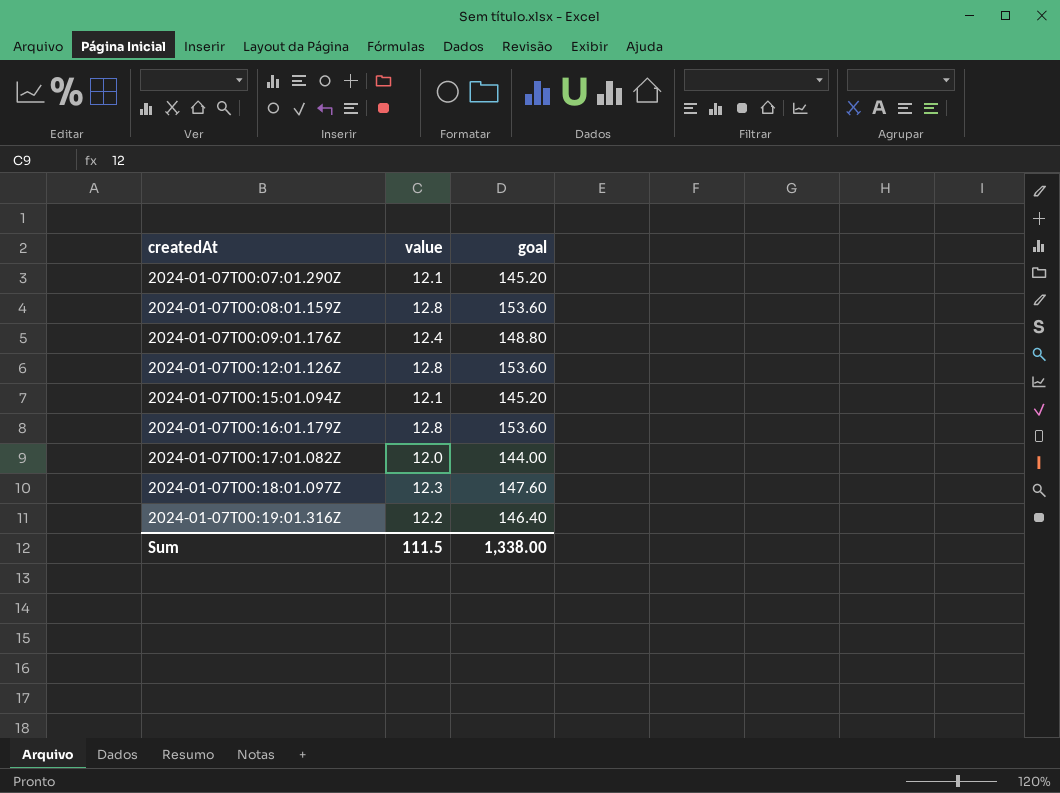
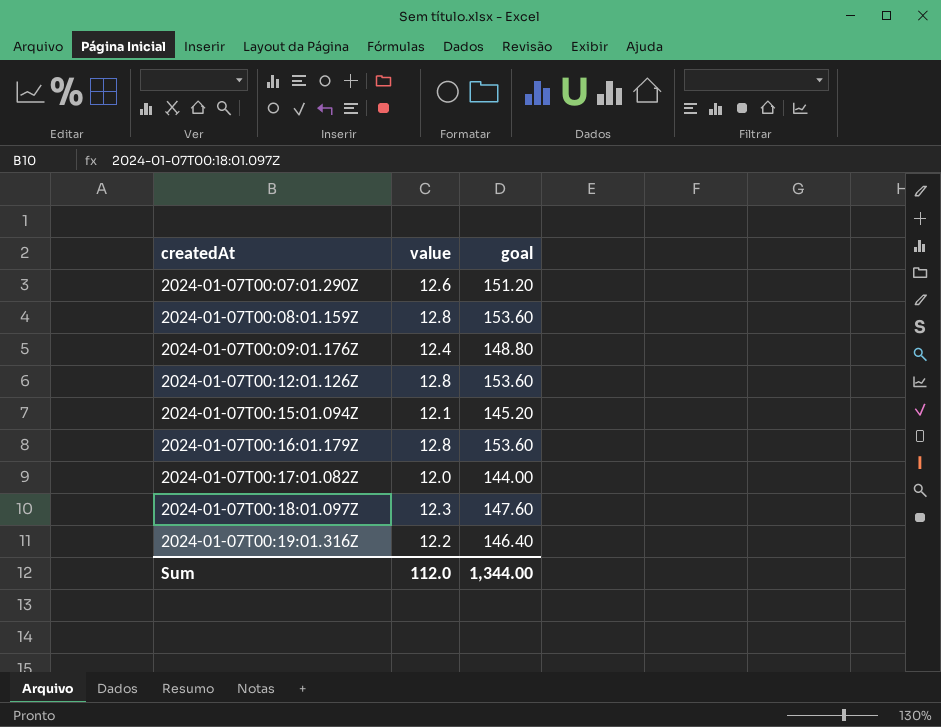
2024-01-07T00:07:01.290Z | value: 12.1 -> 12.6
2024-01-07T00:07:01.290Z | goal: 145.20 -> 151.20
Sum | value: 111.5 -> 112.0
Sum | goal: 1,338.00 -> 1,344.00

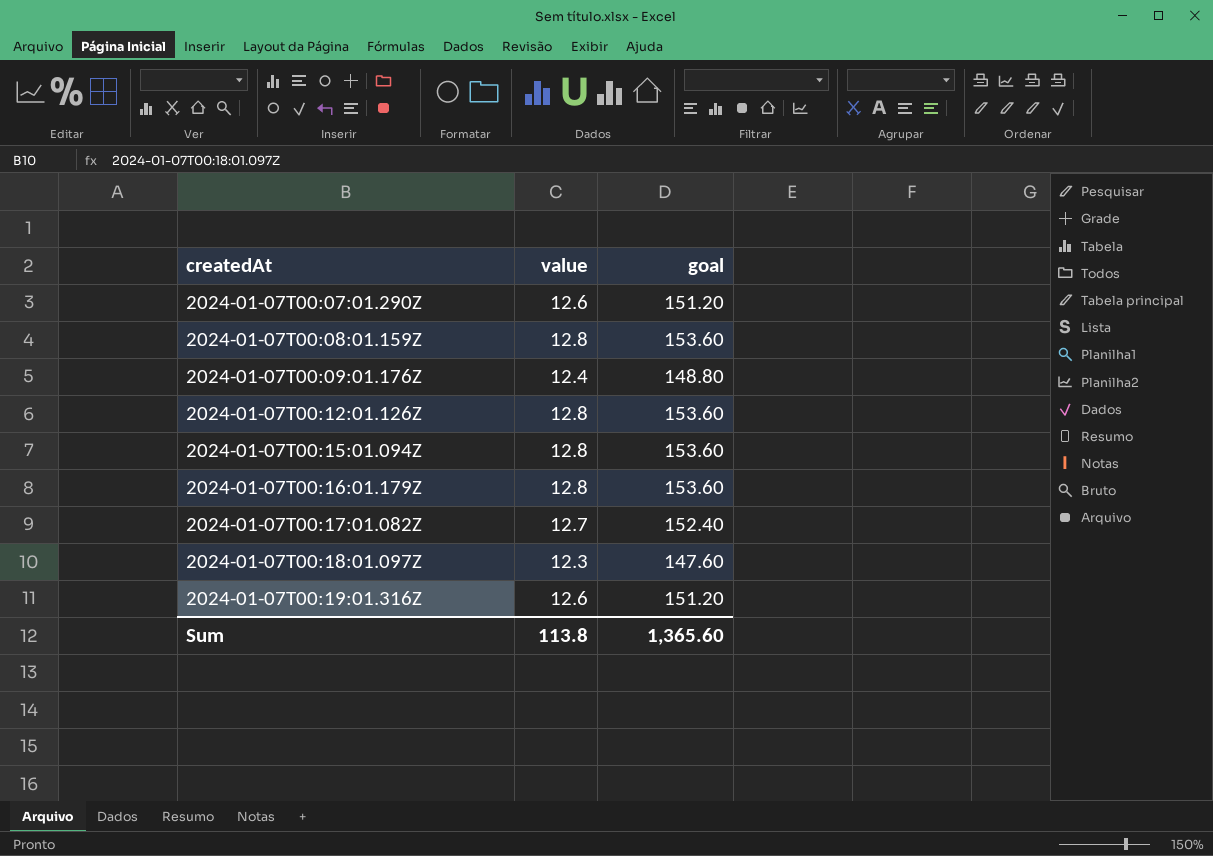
2024-01-07T00:15:01.094Z | value: 12.1 -> 12.8
2024-01-07T00:15:01.094Z | goal: 145.20 -> 153.60
2024-01-07T00:17:01.082Z | value: 12.0 -> 12.7
2024-01-07T00:17:01.082Z | goal: 144.00 -> 152.40
2024-01-07T00:19:01.316Z | value: 12.2 -> 12.6
2024-01-07T00:19:01.316Z | goal: 146.40 -> 151.20
Sum | value: 112.0 -> 113.8
Sum | goal: 1,344.00 -> 1,365.60

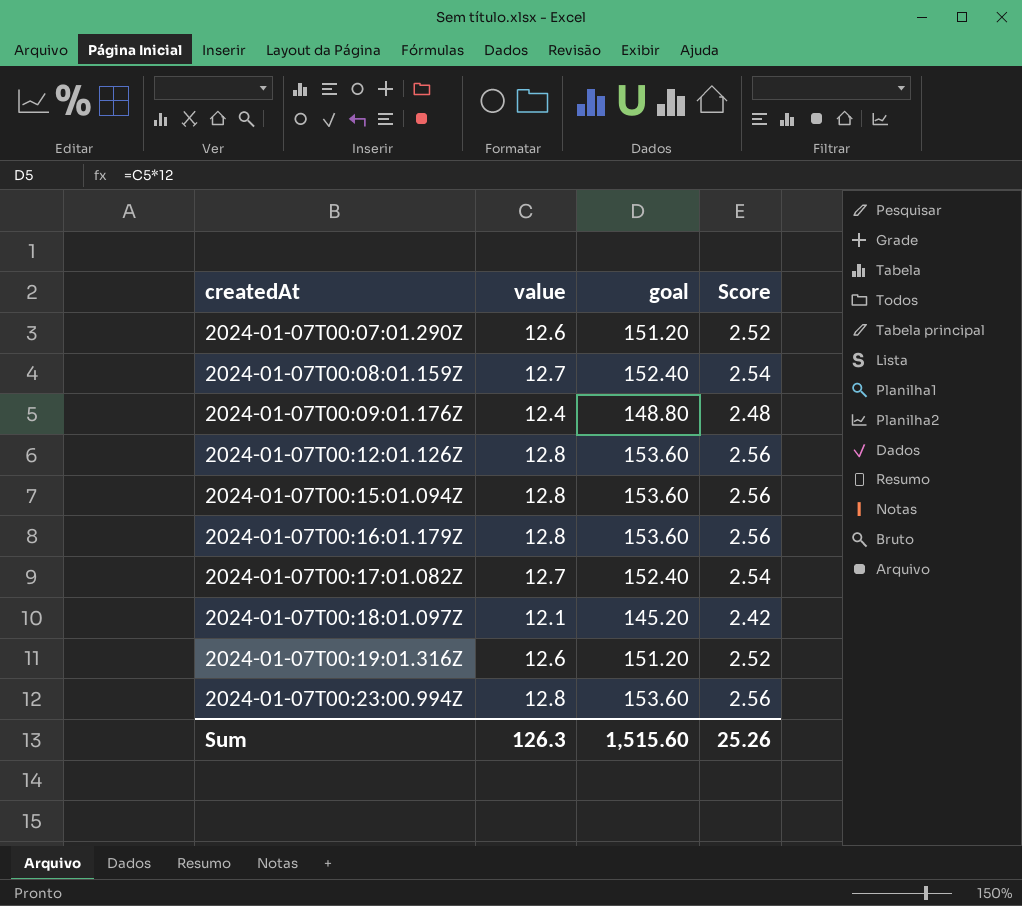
column Score | formula: none -> [value] * 0.2
2024-01-07T00:08:01.159Z | value: 12.8 -> 12.7
2024-01-07T00:08:01.159Z | goal: 153.60 -> 152.40
2024-01-07T00:18:01.097Z | value: 12.3 -> 12.1
2024-01-07T00:18:01.097Z | goal: 147.60 -> 145.20
row 2024-01-07T00:23:00.994Z: none -> 12.8 | 153.60 | 2.56
Sum | value: 113.8 -> 126.3
Sum | goal: 1,365.60 -> 1,515.60

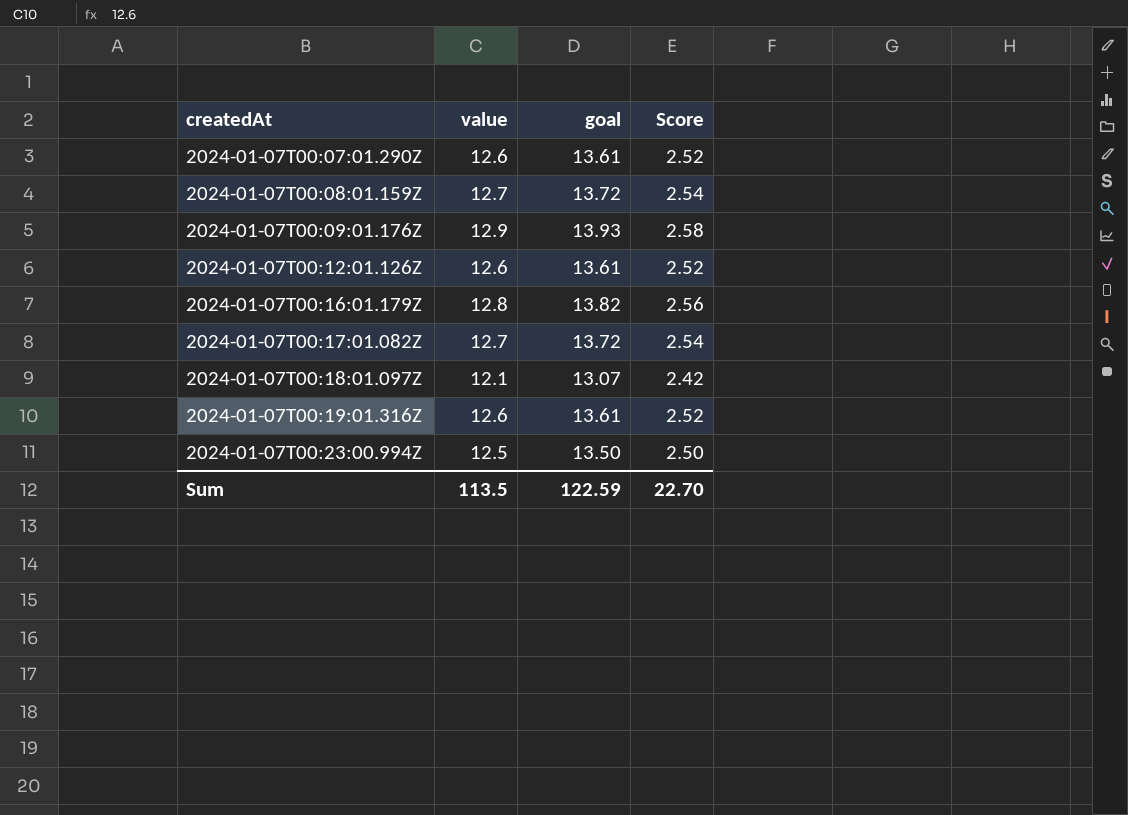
column goal | formula: [value] * 12 -> [value] * 1.08
row 2024-01-07T00:15:01.094Z: 12.8 | 153.60 | 2.56 -> none
2024-01-07T00:09:01.176Z | value: 12.4 -> 12.9
2024-01-07T00:09:01.176Z | Score: 2.48 -> 2.58
2024-01-07T00:12:01.126Z | value: 12.8 -> 12.6
2024-01-07T00:12:01.126Z | Score: 2.56 -> 2.52
2024-01-07T00:23:00.994Z | value: 12.8 -> 12.5
2024-01-07T00:23:00.994Z | Score: 2.56 -> 2.50
Sum | value: 126.3 -> 113.5
Sum | goal: 1,515.60 -> 122.59
Sum | Score: 25.26 -> 22.70

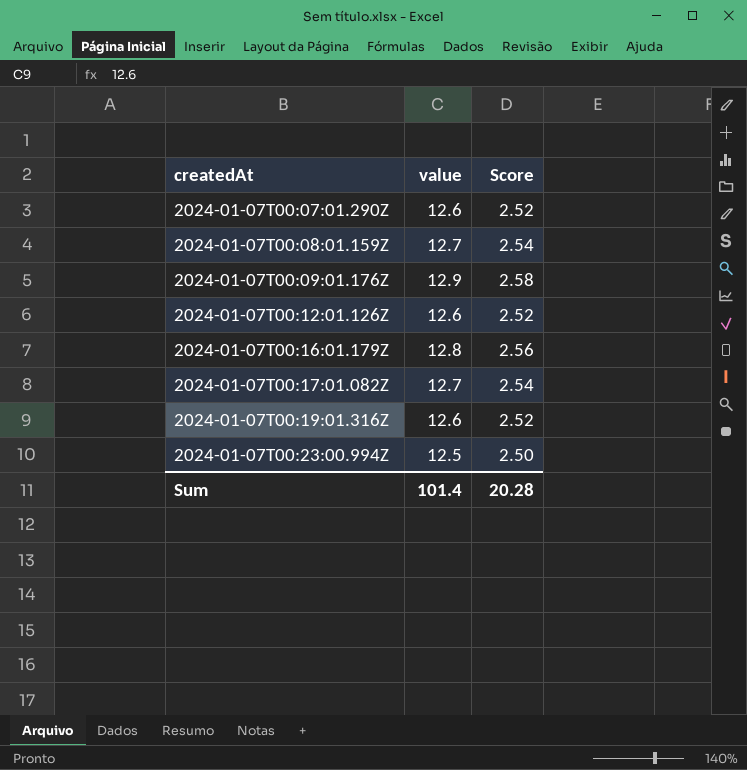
column goal | formula: [value] * 1.08 -> none
row 2024-01-07T00:18:01.097Z: 12.1 | 13.07 | 2.42 -> none
Sum | value: 113.5 -> 101.4
Sum | Score: 22.70 -> 20.28

